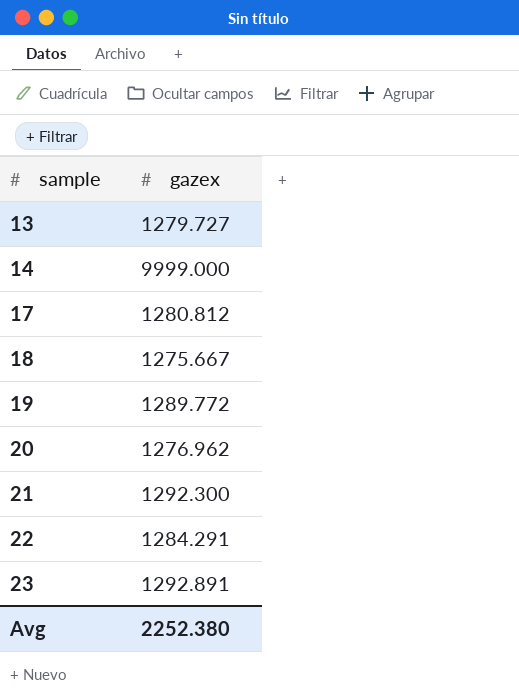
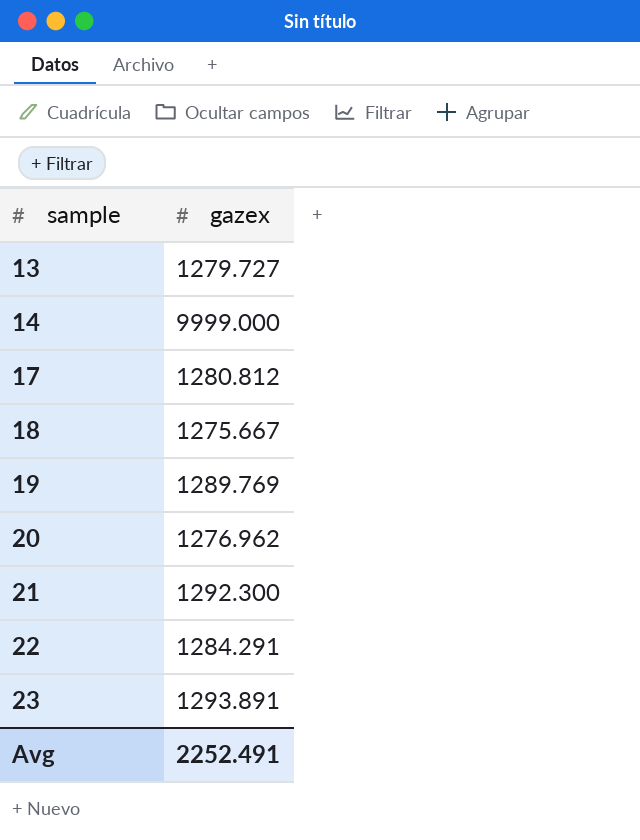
19 | gazex: 1289.772 -> 1289.769
23 | gazex: 1292.891 -> 1293.891
Avg | gazex: 2252.380 -> 2252.491

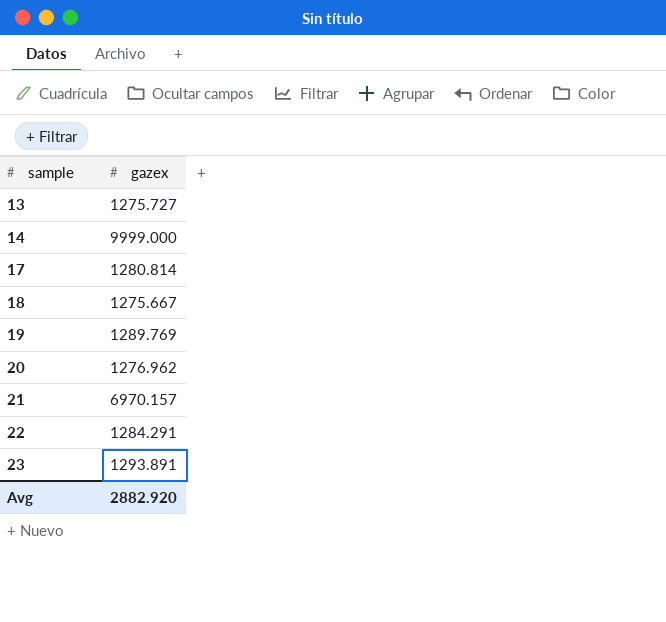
13 | gazex: 1279.727 -> 1275.727
17 | gazex: 1280.812 -> 1280.814
21 | gazex: 1292.300 -> 6970.157
Avg | gazex: 2252.491 -> 2882.920

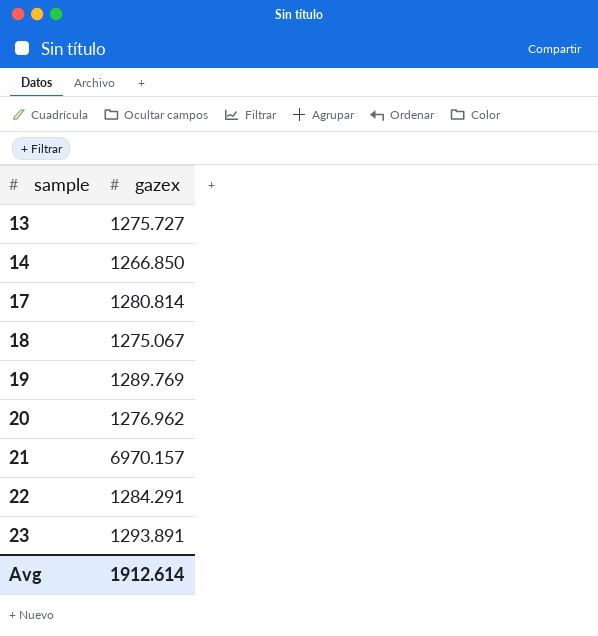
14 | gazex: 9999.000 -> 1266.850
18 | gazex: 1275.667 -> 1275.067
Avg | gazex: 2882.920 -> 1912.614

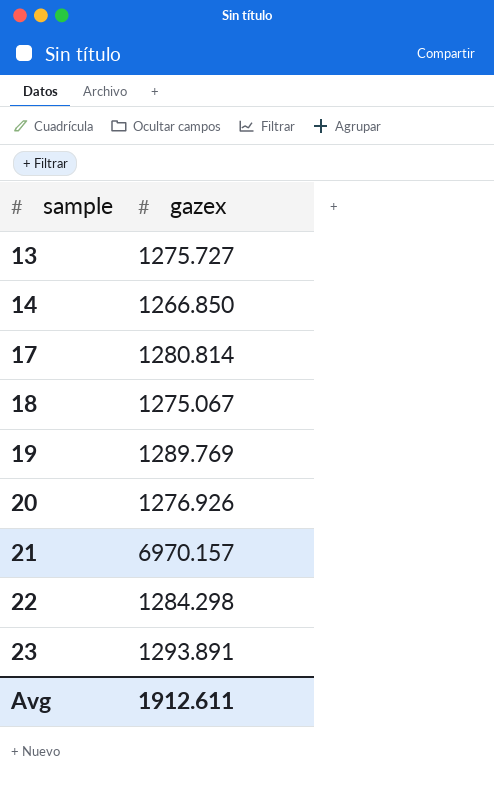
20 | gazex: 1276.962 -> 1276.926
22 | gazex: 1284.291 -> 1284.298
Avg | gazex: 1912.614 -> 1912.611

